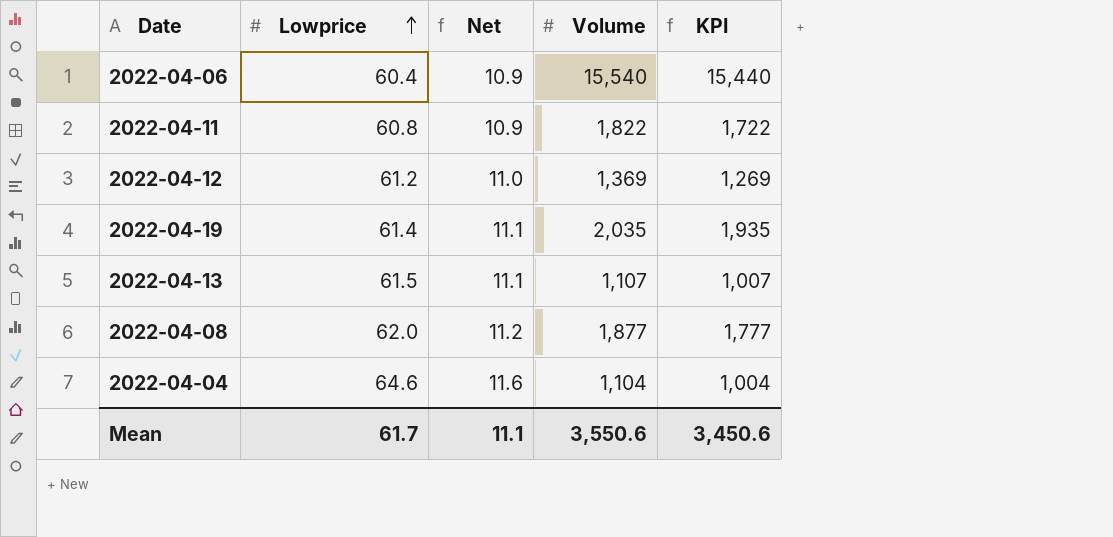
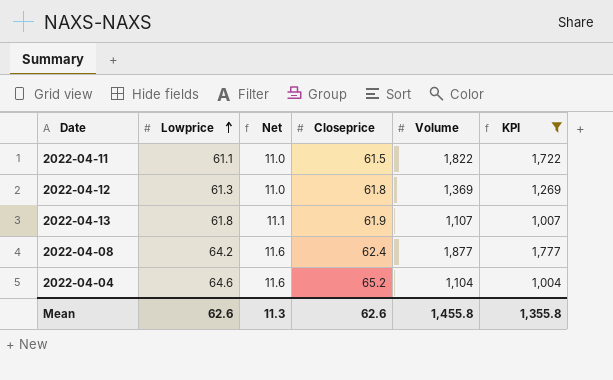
filter: none -> KPI <= 1,777
column Closeprice | position: none -> 4
2022-04-11 | Lowprice: 60.8 -> 61.1
2022-04-11 | Net: 10.9 -> 11.0
2022-04-12 | Lowprice: 61.2 -> 61.3
2022-04-13 | Lowprice: 61.5 -> 61.8
2022-04-08 | Lowprice: 62.0 -> 64.2
2022-04-08 | Net: 11.2 -> 11.6
Mean | Lowprice: 61.7 -> 62.6
Mean | Net: 11.1 -> 11.3
Mean | Volume: 3,550.6 -> 1,455.8
Mean | KPI: 3,450.6 -> 1,355.8

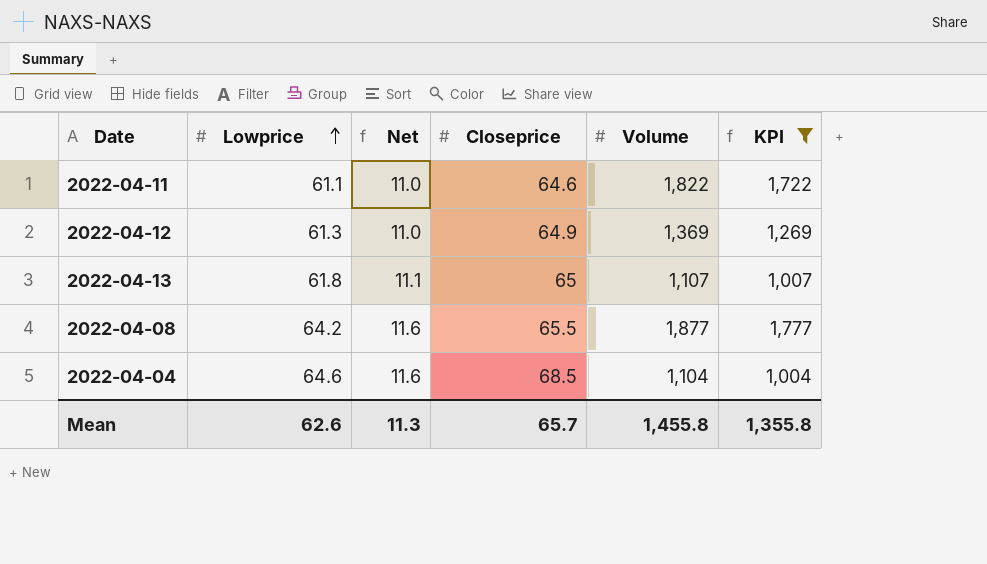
2022-04-11 | Closeprice: 61.5 -> 64.6
2022-04-12 | Closeprice: 61.8 -> 64.9
2022-04-13 | Closeprice: 61.9 -> 65
2022-04-08 | Closeprice: 62.4 -> 65.5
2022-04-04 | Closeprice: 65.2 -> 68.5
Mean | Closeprice: 62.6 -> 65.7

